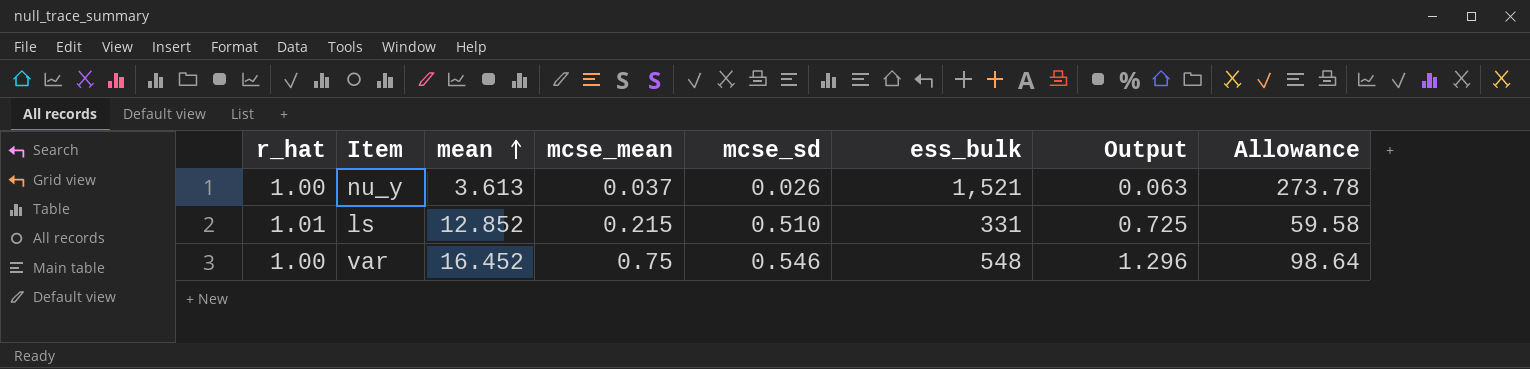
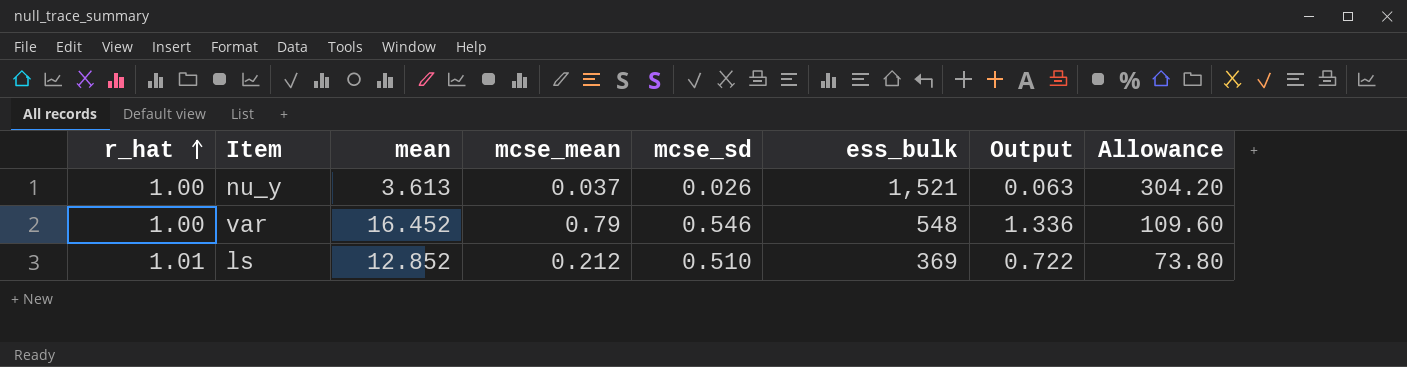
row order: mean ascending -> r_hat ascending
column Allowance | formula: [ess_bulk] * 0.18 -> [ess_bulk] * 0.2
var | mcse_mean: 0.75 -> 0.79
var | Output: 1.296 -> 1.336
ls | mcse_mean: 0.215 -> 0.212
ls | ess_bulk: 331 -> 369
ls | Output: 0.725 -> 0.722

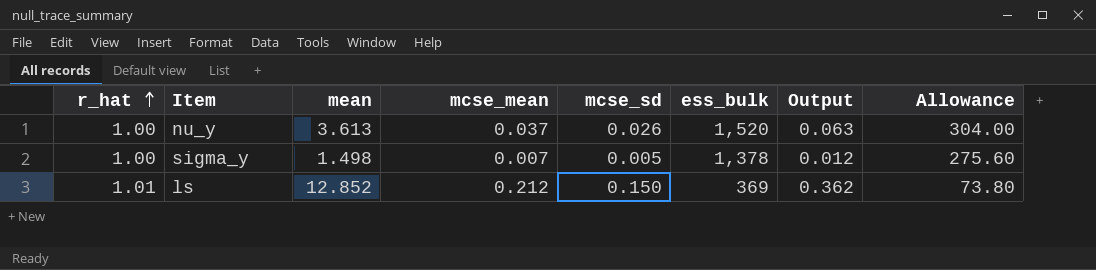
row var: 1.00 | 16.452 | 0.79 | 0.546 | 548 | 1.336 | 109.60 -> none
nu_y | ess_bulk: 1,521 -> 1,520
nu_y | Allowance: 304.20 -> 304.00
row sigma_y: none -> 1.00 | 1.498 | 0.007 | 0.005 | 1,378 | 0.012 | 275.60
ls | mcse_sd: 0.510 -> 0.150
ls | Output: 0.722 -> 0.362

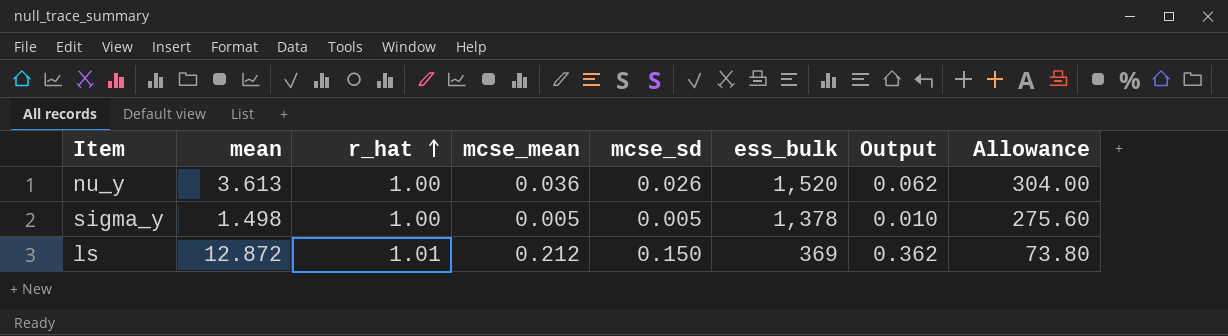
column r_hat | position: 1 -> 3
nu_y | mcse_mean: 0.037 -> 0.036
nu_y | Output: 0.063 -> 0.062
sigma_y | mcse_mean: 0.007 -> 0.005
sigma_y | Output: 0.012 -> 0.010
ls | mean: 12.852 -> 12.872

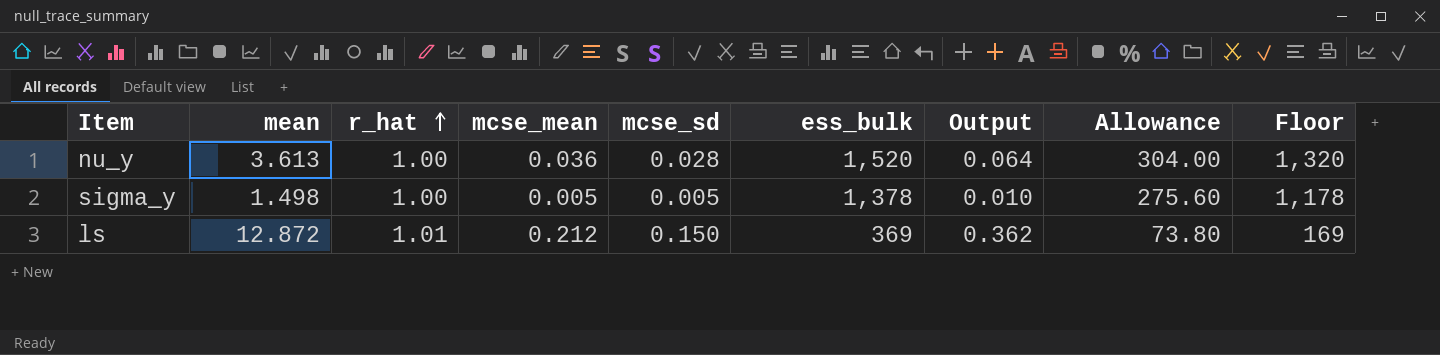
column Floor | formula: none -> [ess_bulk] - 200
nu_y | mcse_sd: 0.026 -> 0.028
nu_y | Output: 0.062 -> 0.064

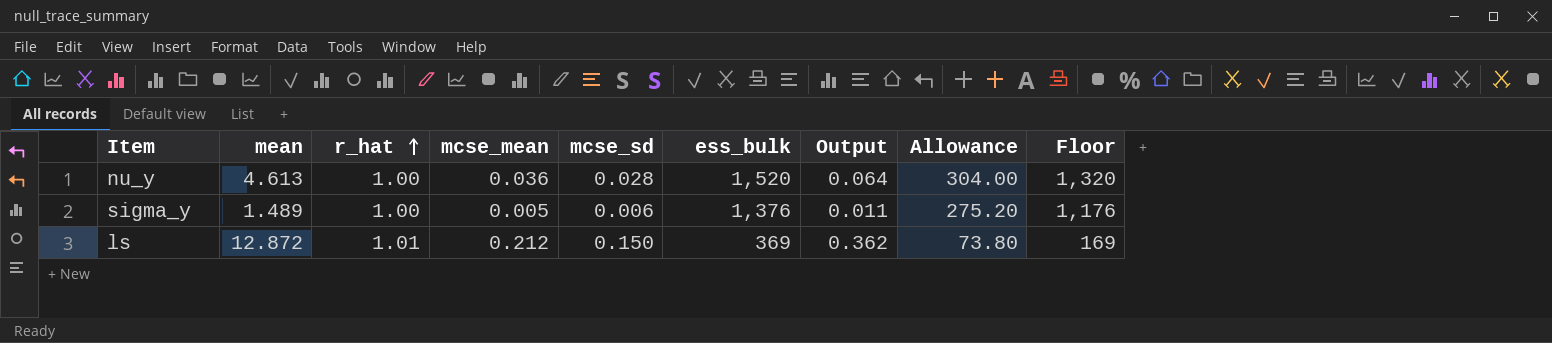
nu_y | mean: 3.613 -> 4.613
sigma_y | mean: 1.498 -> 1.489
sigma_y | mcse_sd: 0.005 -> 0.006
sigma_y | ess_bulk: 1,378 -> 1,376
sigma_y | Output: 0.010 -> 0.011
sigma_y | Allowance: 275.60 -> 275.20
sigma_y | Floor: 1,178 -> 1,176

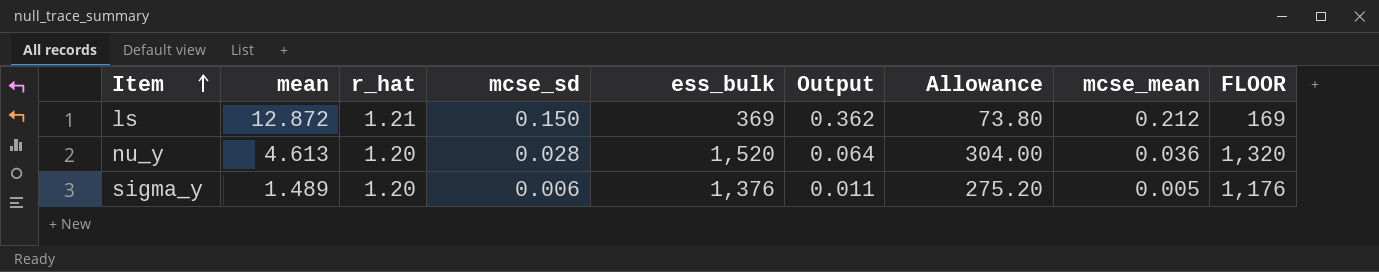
row order: r_hat ascending -> Item ascending
column mcse_mean | position: 4 -> 8
column name: Floor -> FLOOR
ls | r_hat: 1.01 -> 1.21
nu_y | r_hat: 1.00 -> 1.20
sigma_y | r_hat: 1.00 -> 1.20

